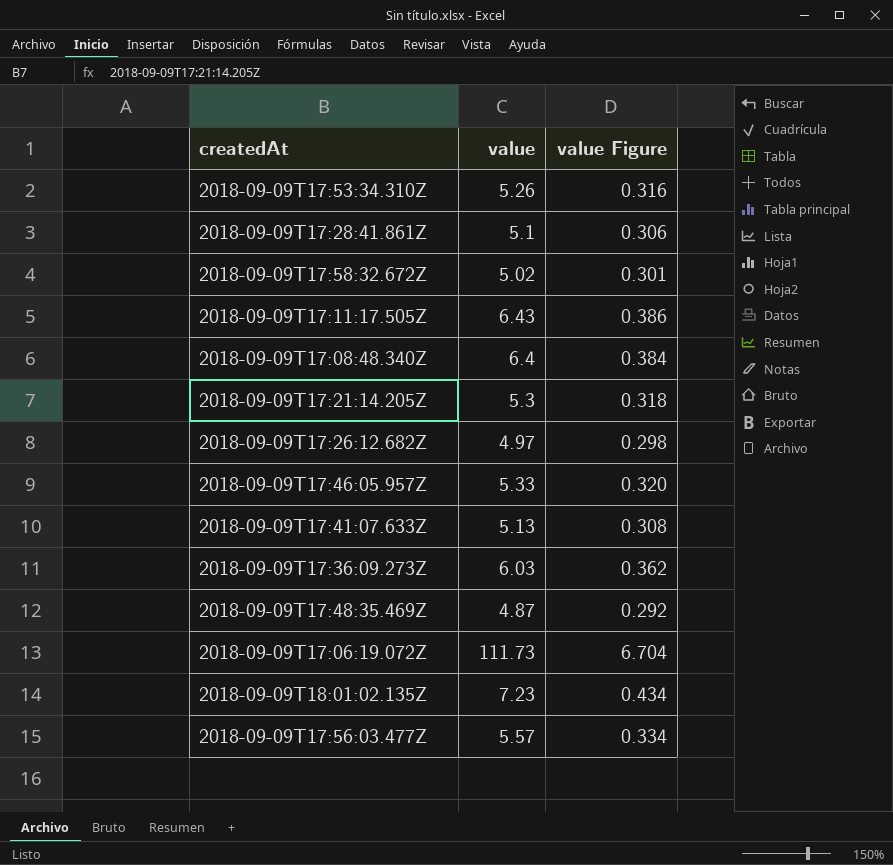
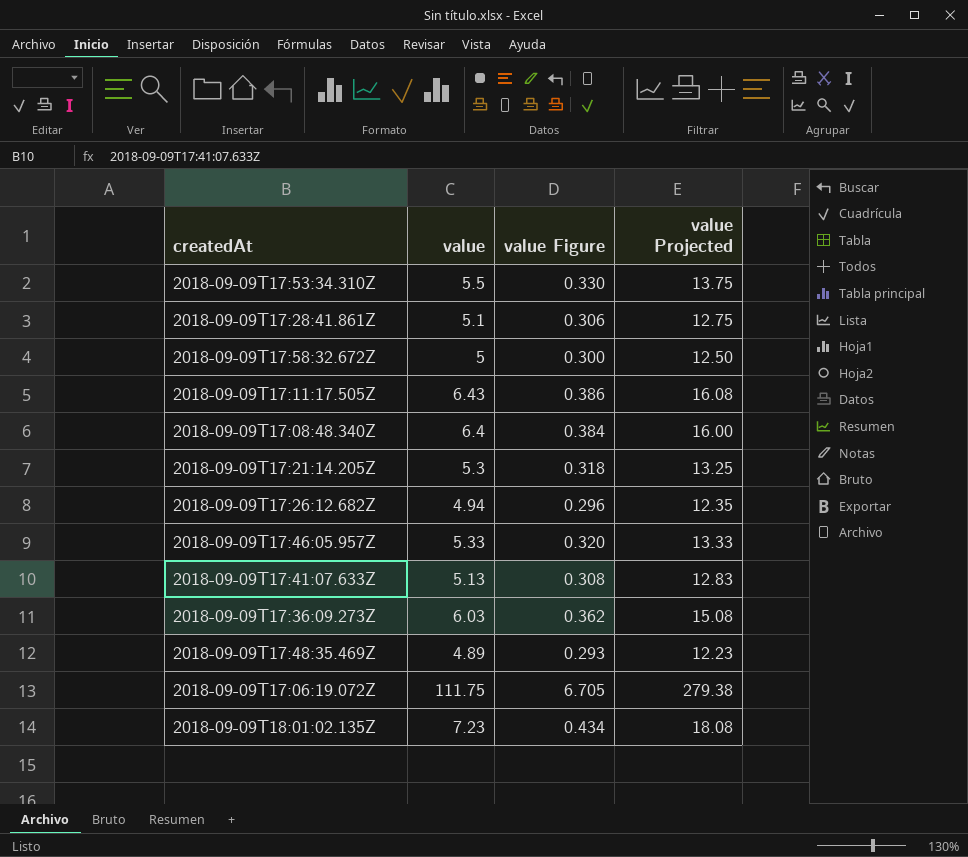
column value Projected | formula: none -> [value] * 2.5
row 2018-09-09T17:56:03.477Z: 5.57 | 0.334 -> none
2018-09-09T17:53:34.310Z | value: 5.26 -> 5.5
2018-09-09T17:53:34.310Z | value Figure: 0.316 -> 0.330
2018-09-09T17:58:32.672Z | value: 5.02 -> 5
2018-09-09T17:58:32.672Z | value Figure: 0.301 -> 0.300
2018-09-09T17:26:12.682Z | value: 4.97 -> 4.94
2018-09-09T17:26:12.682Z | value Figure: 0.298 -> 0.296
2018-09-09T17:48:35.469Z | value: 4.87 -> 4.89
2018-09-09T17:48:35.469Z | value Figure: 0.292 -> 0.293
2018-09-09T17:06:19.072Z | value: 111.73 -> 111.75
2018-09-09T17:06:19.072Z | value Figure: 6.704 -> 6.705

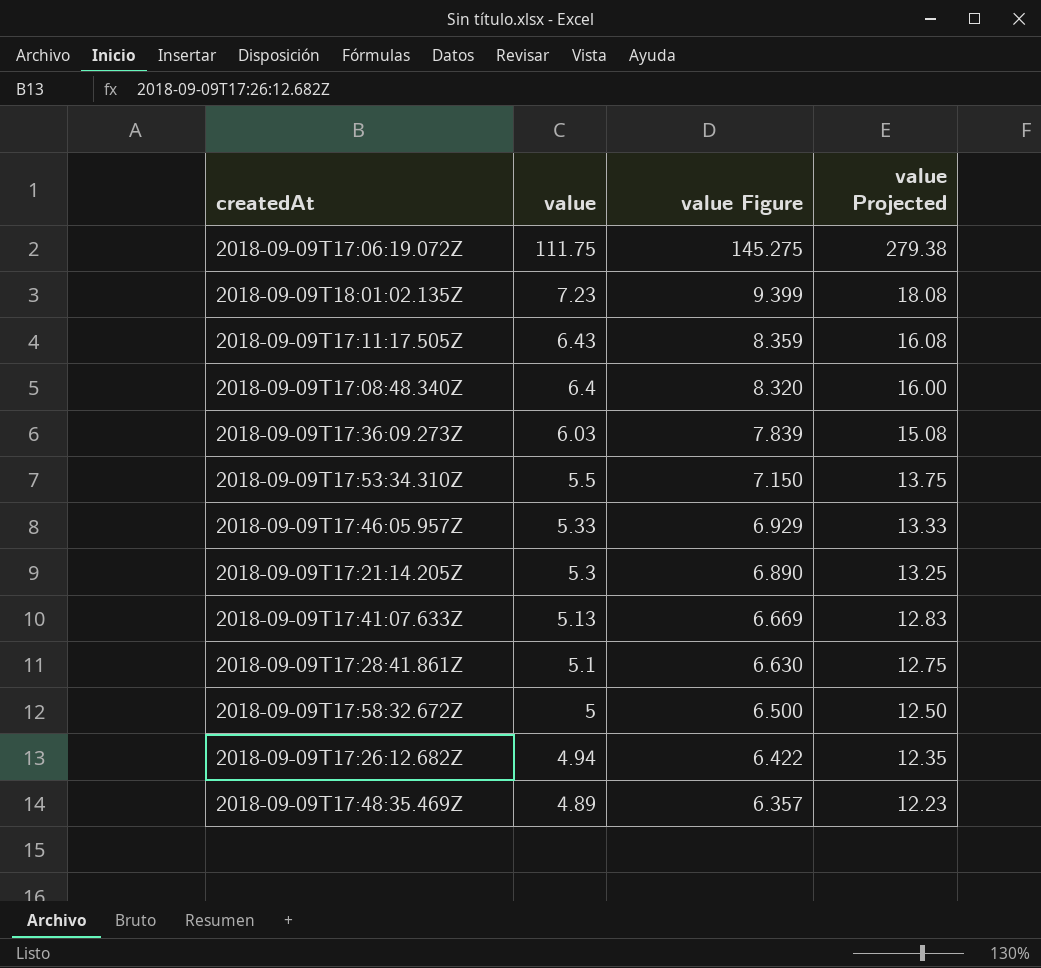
row order: none -> value descending
column value Figure | formula: [value] * 0.06 -> [value] * 1.3

